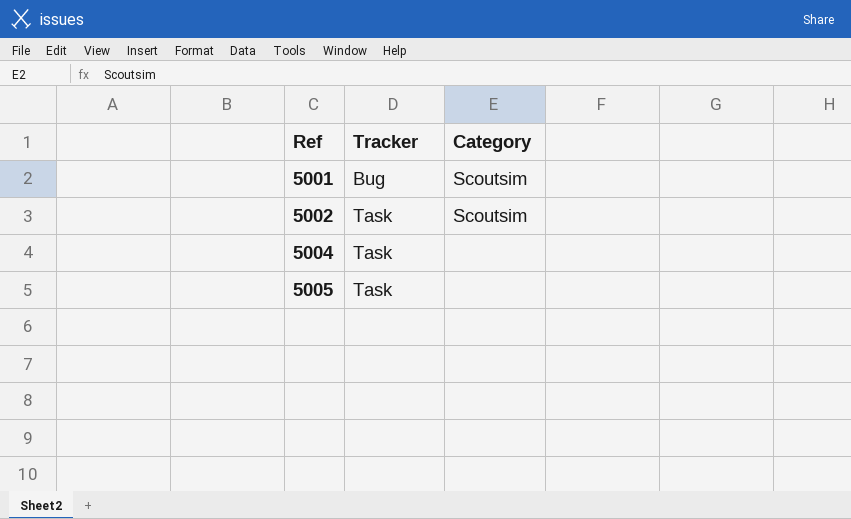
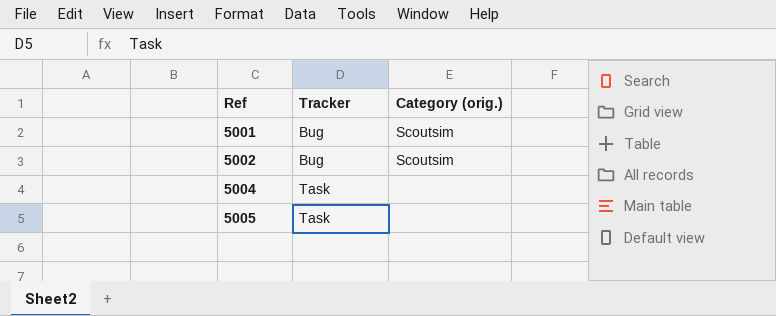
column name: Category -> Category (orig.)
5002 | Tracker: Task -> Bug

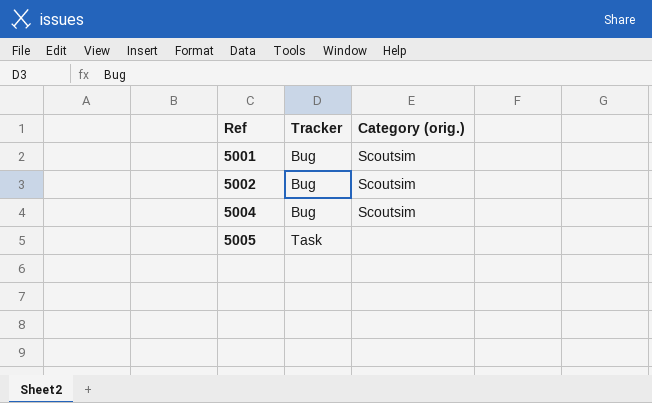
5004 | Tracker: Task -> Bug
5004 | Category (orig.): none -> Scoutsim

